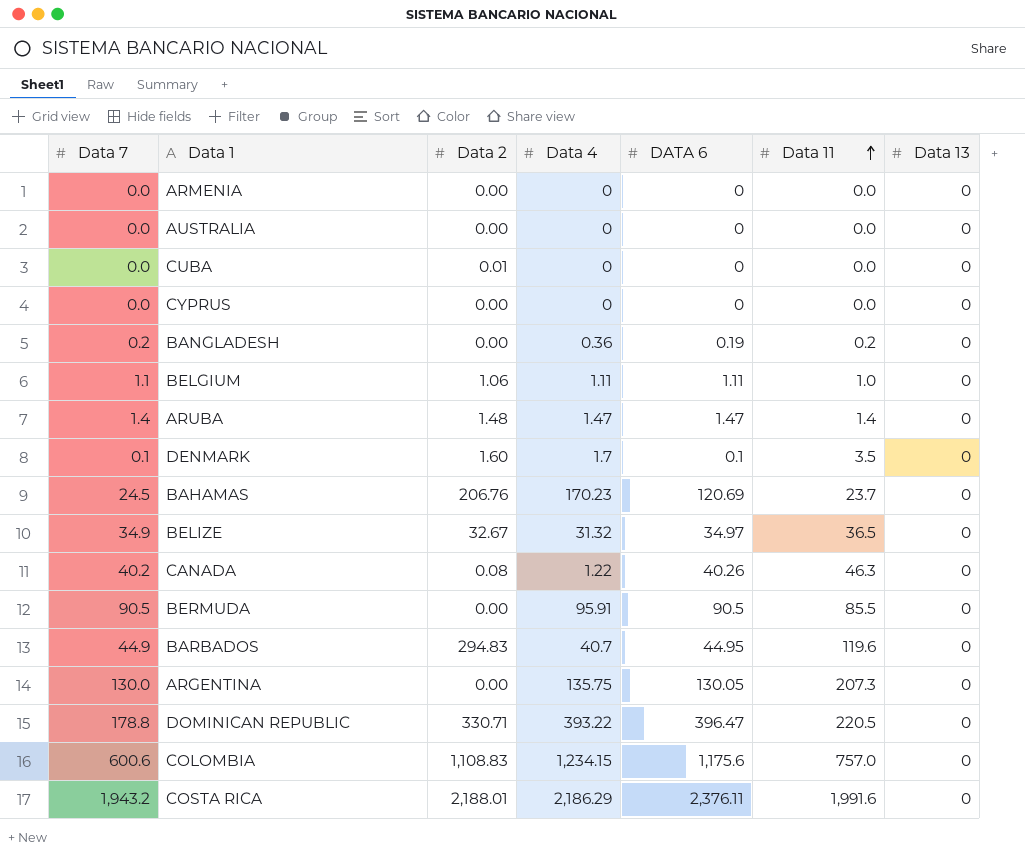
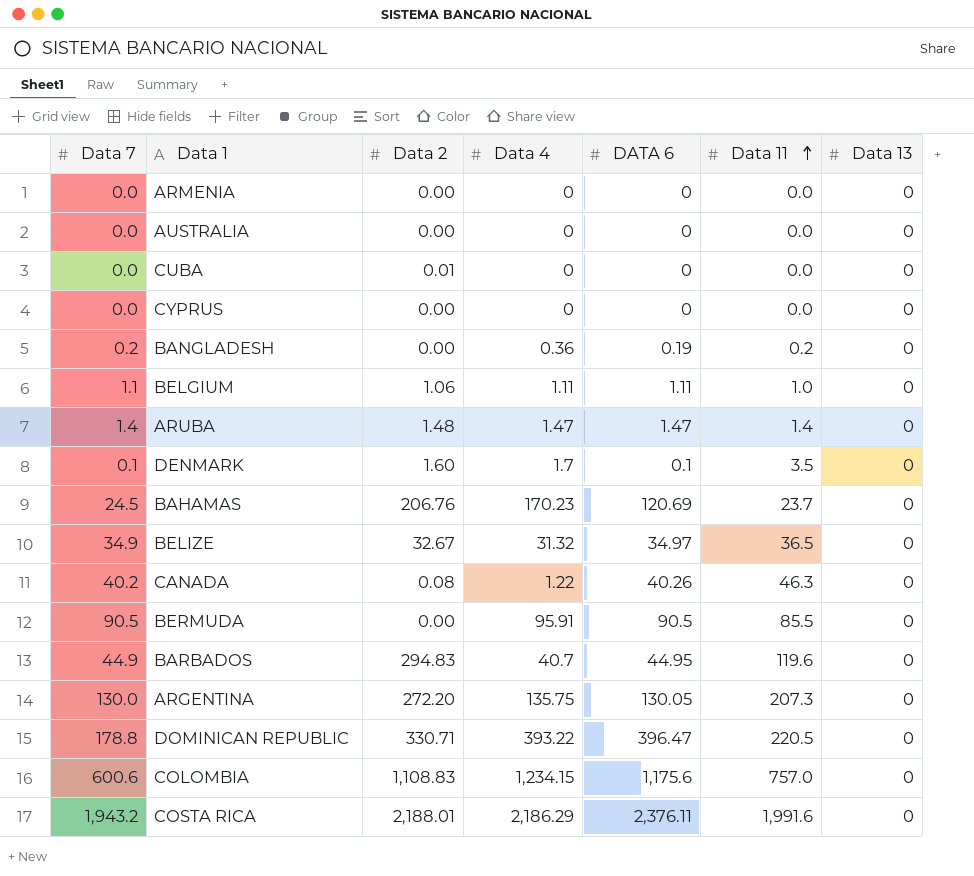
ARGENTINA | Data 2: 0.00 -> 272.20

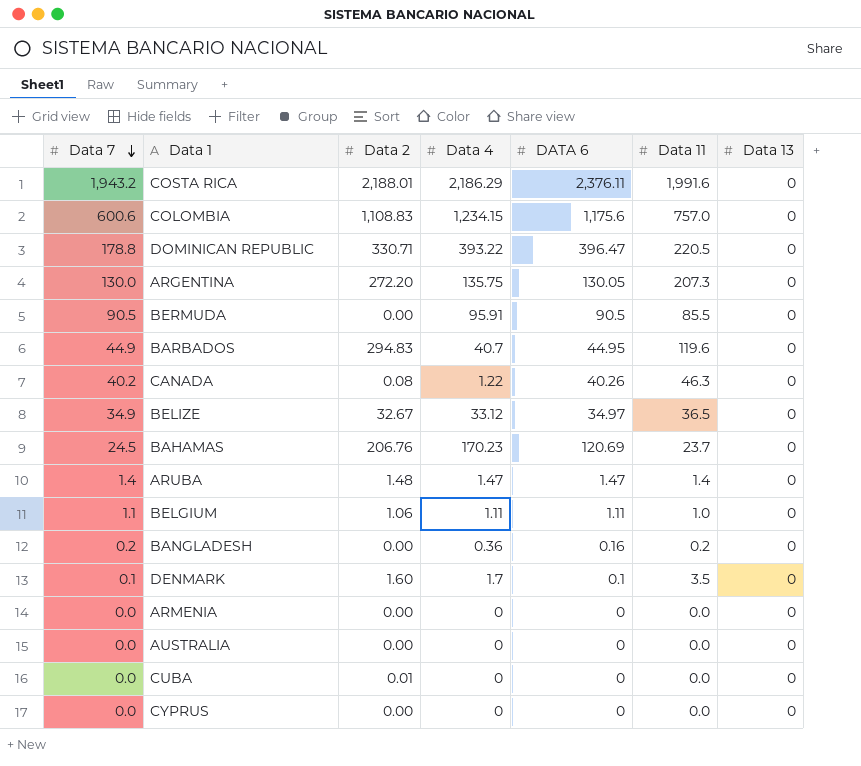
row order: Data 11 ascending -> Data 7 descending
BELIZE | Data 4: 31.32 -> 33.12
BANGLADESH | DATA 6: 0.19 -> 0.16

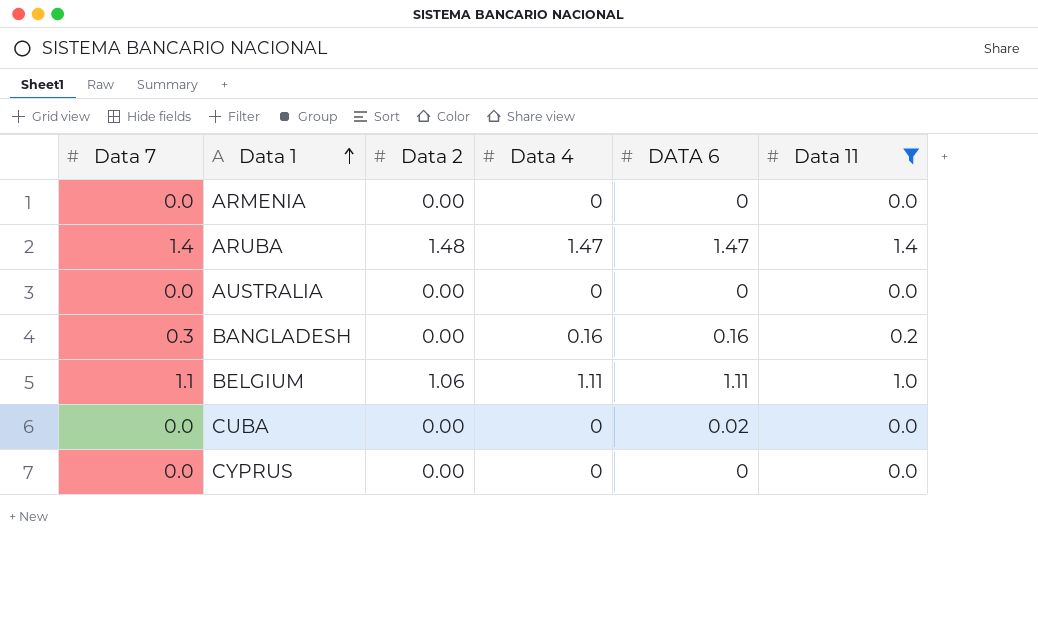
filter: none -> Data 11 <= 1.4
row order: Data 7 descending -> Data 1 ascending
column Data 13 | position: 7 -> none
BANGLADESH | Data 7: 0.2 -> 0.3
BANGLADESH | Data 4: 0.36 -> 0.16
CUBA | Data 2: 0.01 -> 0.00
CUBA | DATA 6: 0 -> 0.02

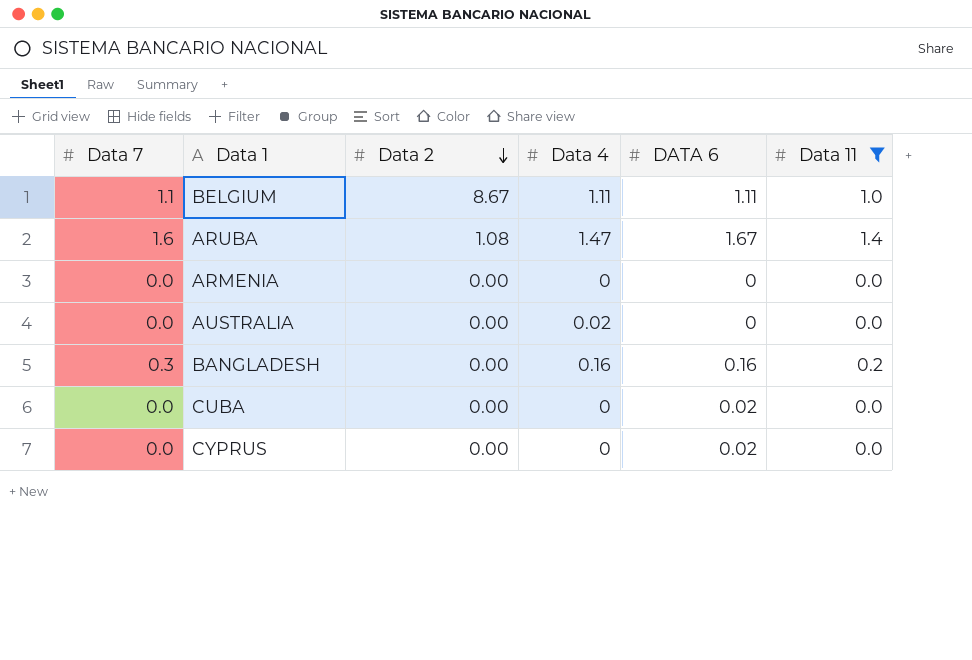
row order: Data 1 ascending -> Data 2 descending
BELGIUM | Data 2: 1.06 -> 8.67
ARUBA | Data 7: 1.4 -> 1.6
ARUBA | Data 2: 1.48 -> 1.08
ARUBA | DATA 6: 1.47 -> 1.67
AUSTRALIA | Data 4: 0 -> 0.02
CYPRUS | DATA 6: 0 -> 0.02

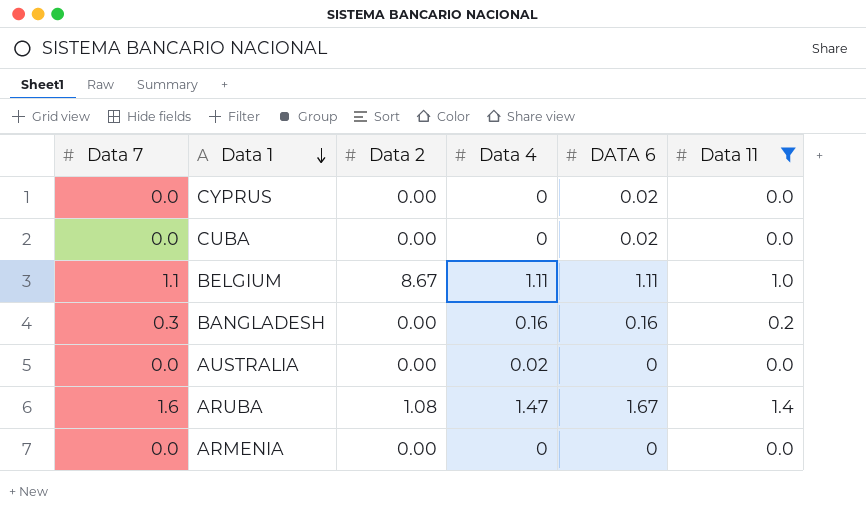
row order: Data 2 descending -> Data 1 descending

